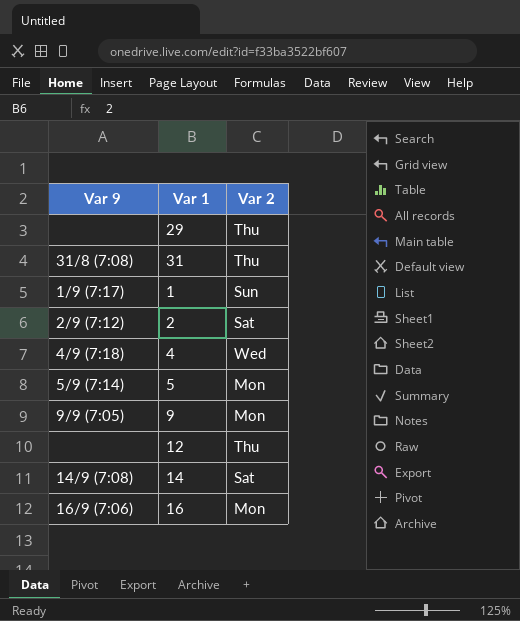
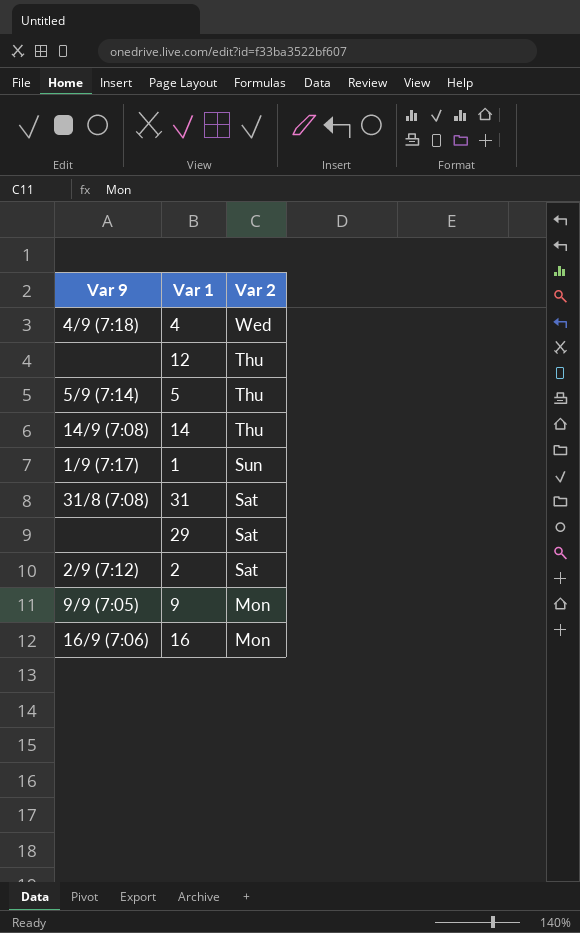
row order: none -> Var 2 descending
5 | Var 2: Mon -> Thu
14 | Var 2: Sat -> Thu
31 | Var 2: Thu -> Sat
29 | Var 2: Thu -> Sat

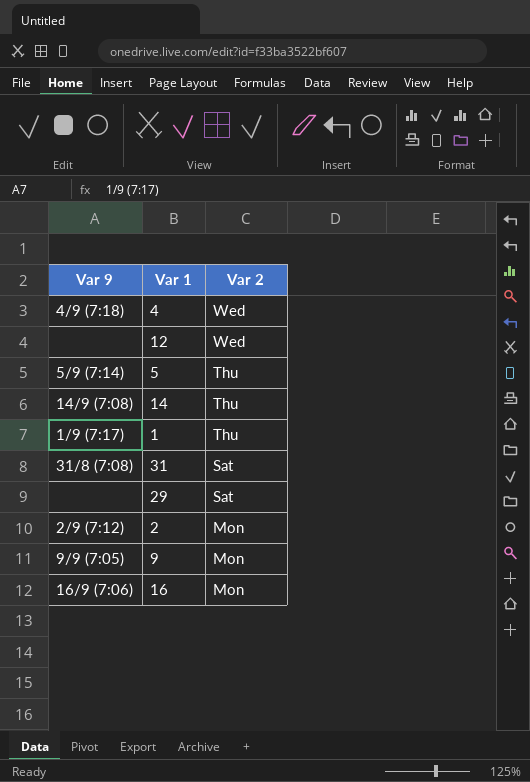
12 | Var 2: Thu -> Wed
1 | Var 2: Sun -> Thu
2 | Var 2: Sat -> Mon

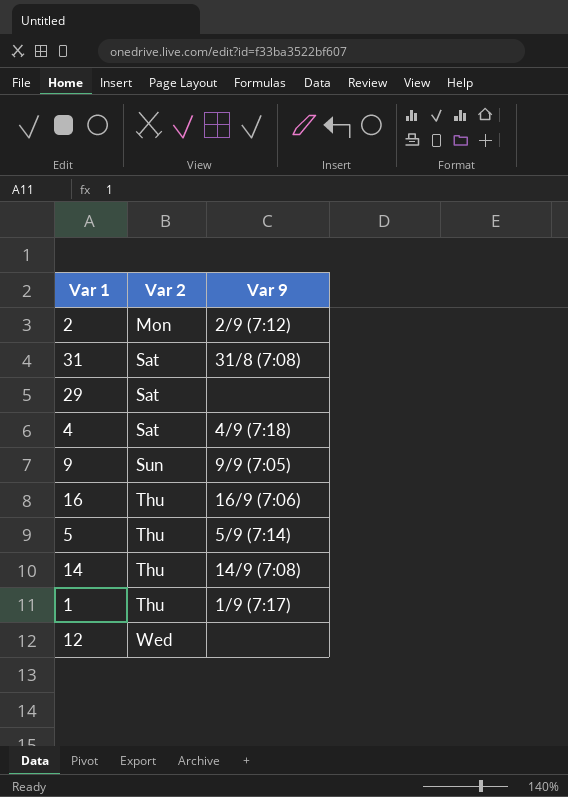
row order: Var 2 descending -> Var 2 ascending
column Var 9 | position: 1 -> 3
4 | Var 2: Wed -> Sat
9 | Var 2: Mon -> Sun
16 | Var 2: Mon -> Thu

